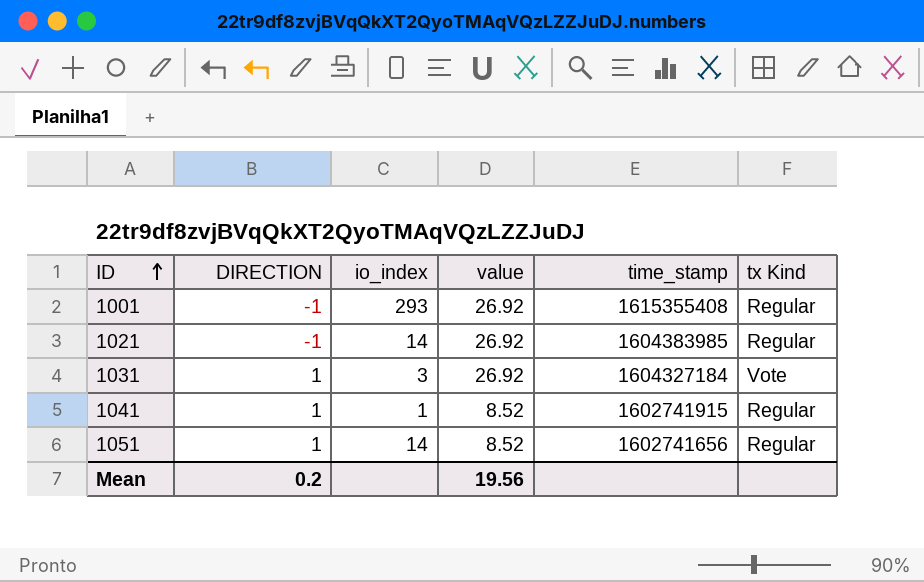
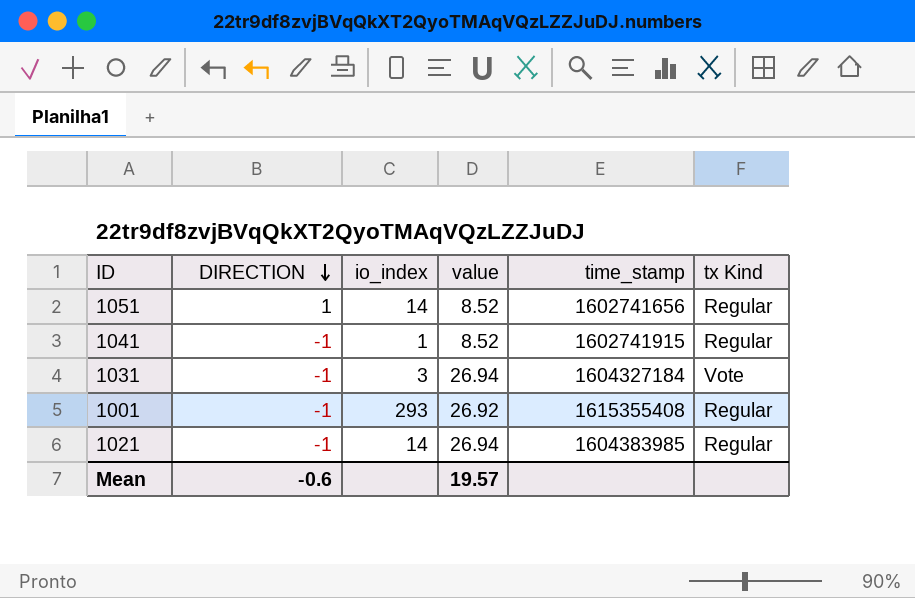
row order: ID ascending -> DIRECTION descending
1041 | DIRECTION: 1 -> -1
1031 | DIRECTION: 1 -> -1
1031 | value: 26.92 -> 26.94
1021 | value: 26.92 -> 26.94
Mean | DIRECTION: 0.2 -> -0.6
Mean | value: 19.56 -> 19.57

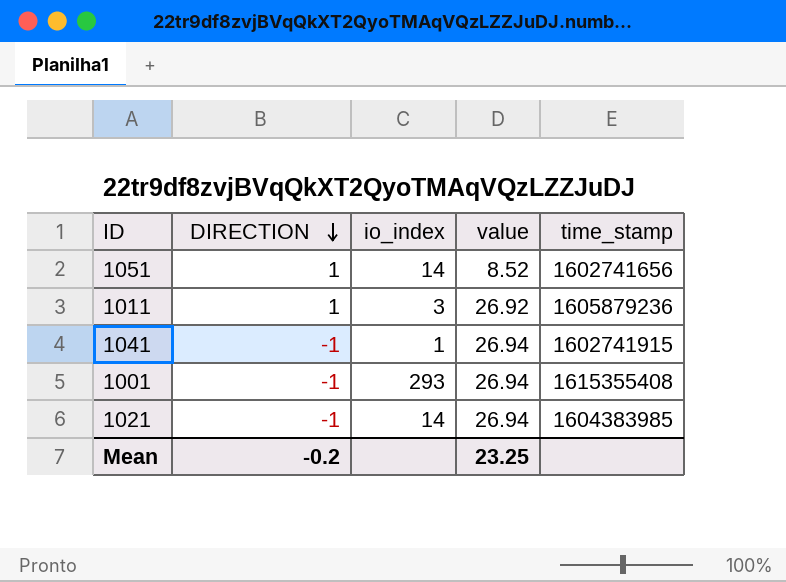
column tx Kind | position: 6 -> none
row 1031: -1 | 3 | 26.94 | 1604327184 | Vote -> none
row 1011: none -> 1 | 3 | 26.92 | 1605879236
1041 | value: 8.52 -> 26.94
1001 | value: 26.92 -> 26.94
Mean | DIRECTION: -0.6 -> -0.2
Mean | value: 19.57 -> 23.25

